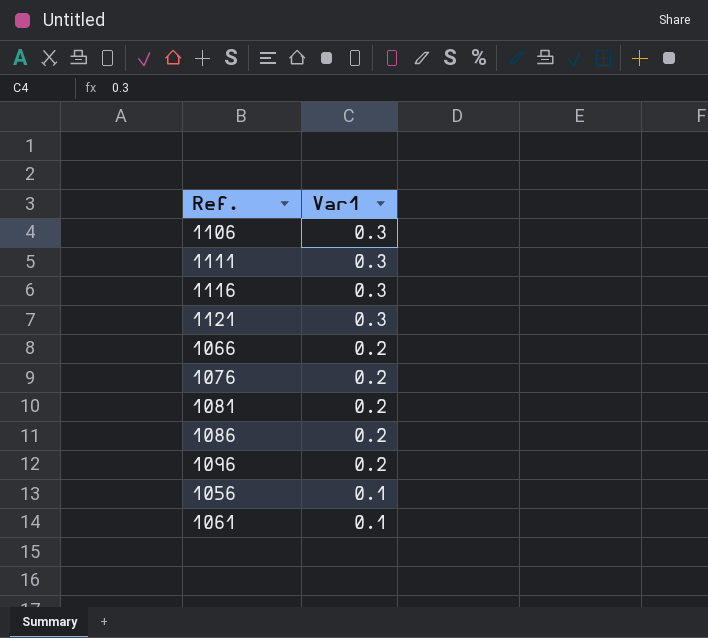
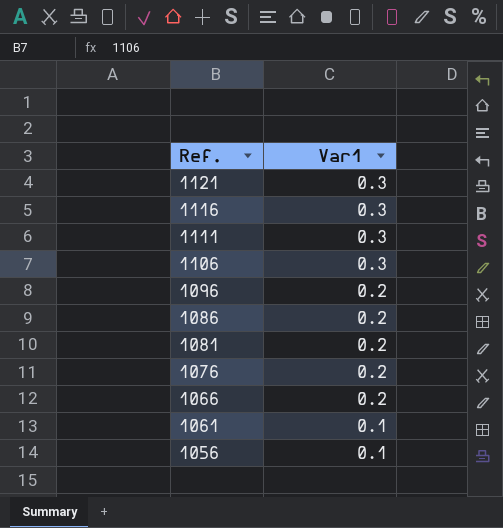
row order: Var1 descending -> Ref. descending

